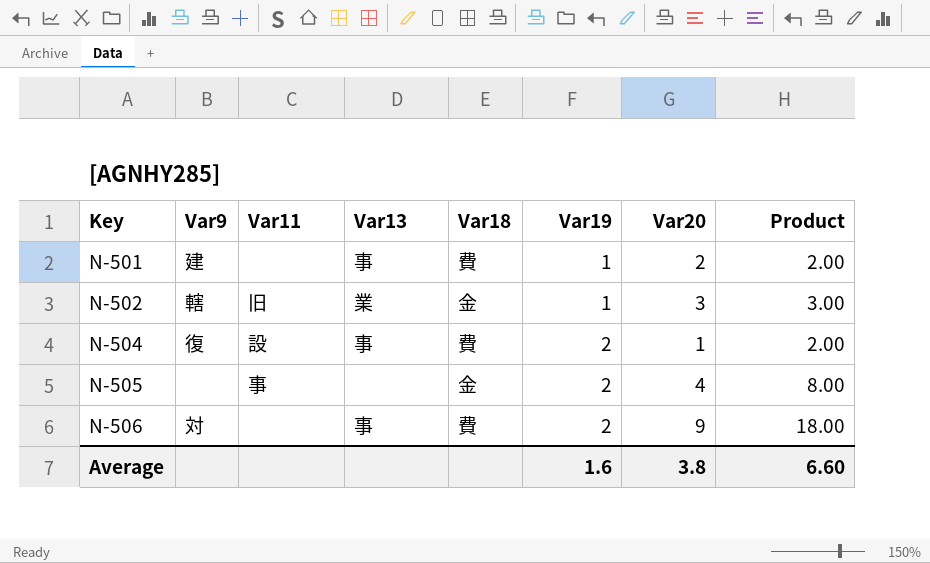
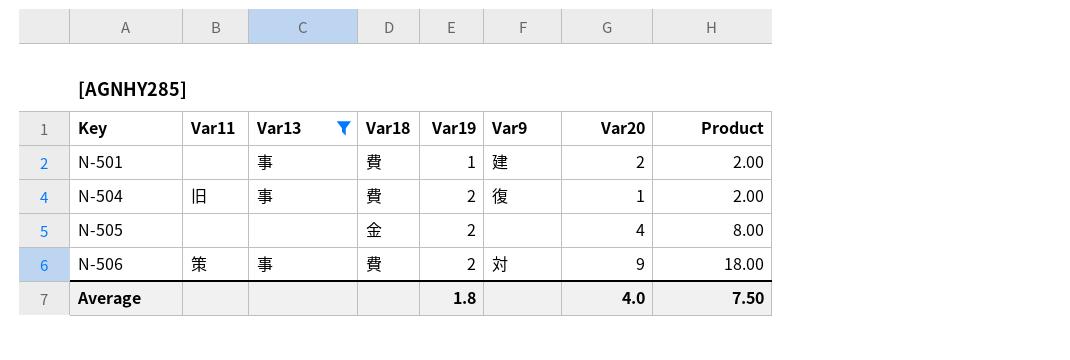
filter: none -> Var13 != 業
column Var9 | position: 2 -> 6
N-504 | Var11: 設 -> 旧
N-505 | Var11: 事 -> none
N-506 | Var11: none -> 策
Average | Var19: 1.6 -> 1.8
Average | Var20: 3.8 -> 4.0
Average | Product: 6.60 -> 7.50

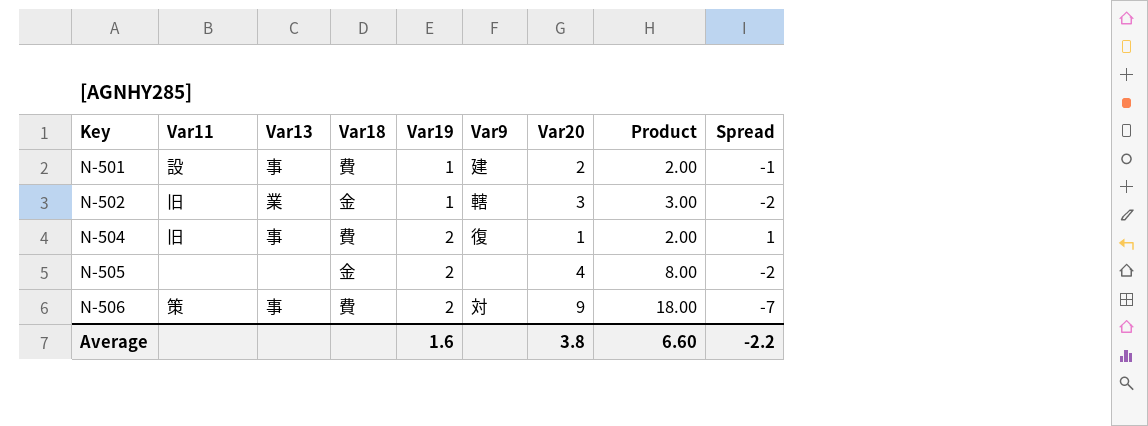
filter: Var13 != 業 -> none
column Spread | formula: none -> [Var19] - [Var20]
N-501 | Var11: none -> 設
Average | Var19: 1.8 -> 1.6
Average | Var20: 4.0 -> 3.8
Average | Product: 7.50 -> 6.60

